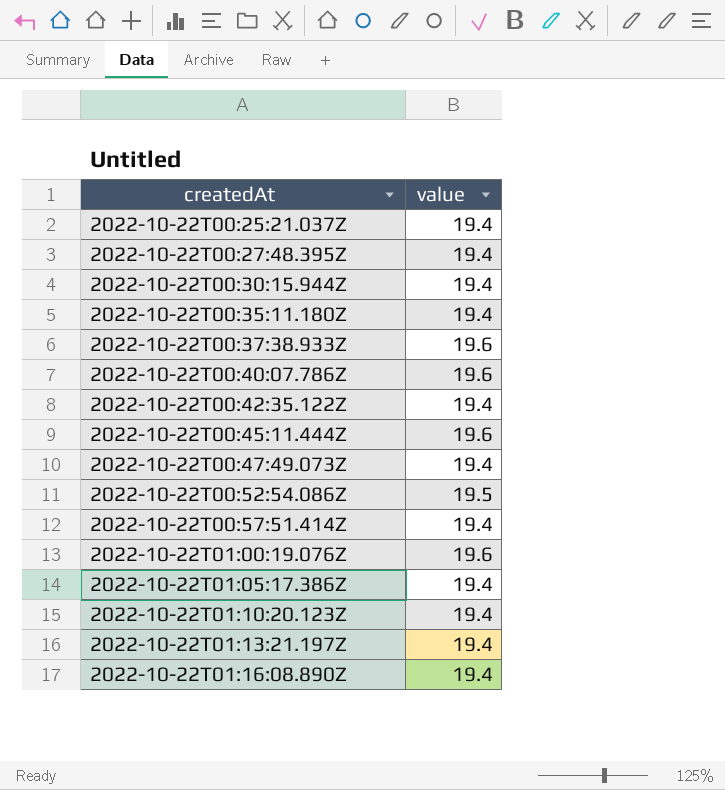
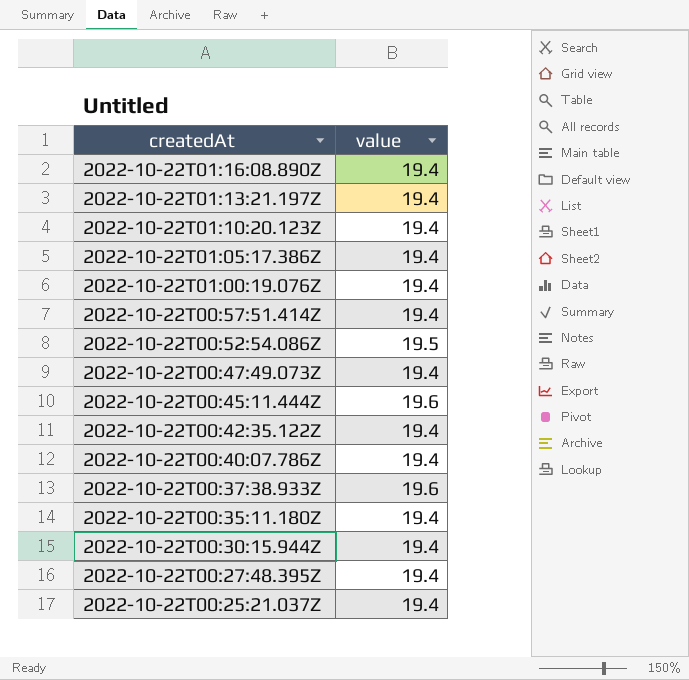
row order: createdAt ascending -> createdAt descending
2022-10-22T01:00:19.076Z | value: 19.6 -> 19.4
2022-10-22T00:40:07.786Z | value: 19.6 -> 19.4

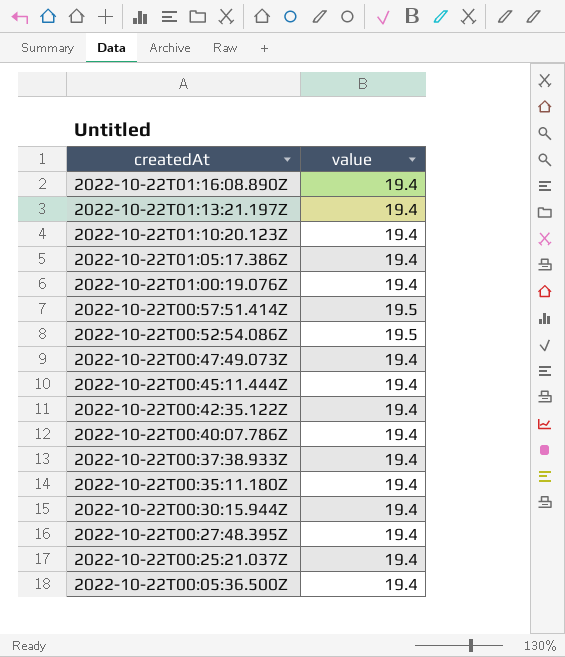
2022-10-22T00:57:51.414Z | value: 19.4 -> 19.5
2022-10-22T00:45:11.444Z | value: 19.6 -> 19.4
2022-10-22T00:37:38.933Z | value: 19.6 -> 19.4
row 2022-10-22T00:05:36.500Z: none -> 19.4

